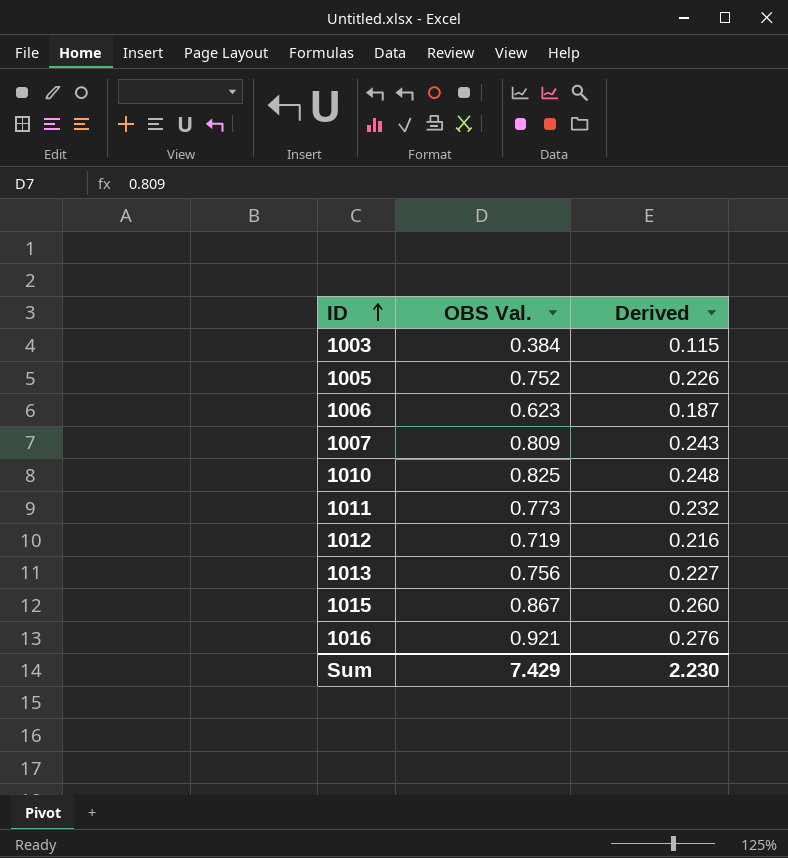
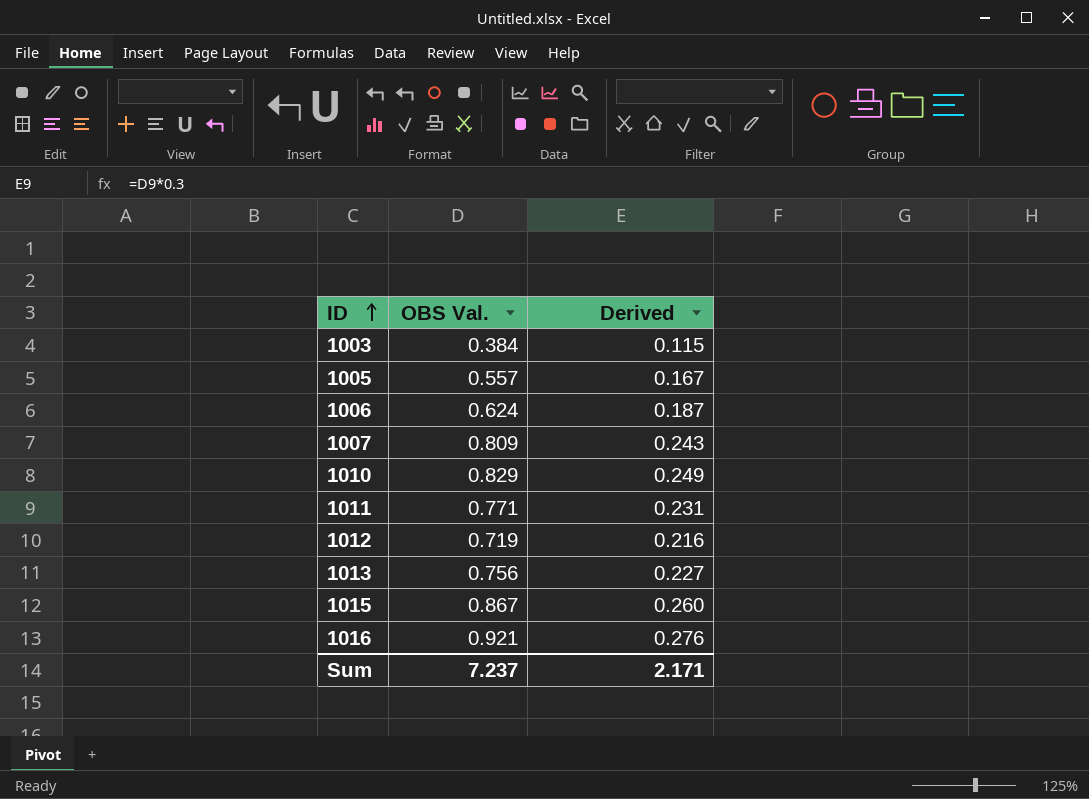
1005 | OBS Val.: 0.752 -> 0.557
1005 | Derived: 0.226 -> 0.167
1006 | OBS Val.: 0.623 -> 0.624
1010 | OBS Val.: 0.825 -> 0.829
1010 | Derived: 0.248 -> 0.249
1011 | OBS Val.: 0.773 -> 0.771
1011 | Derived: 0.232 -> 0.231
Sum | OBS Val.: 7.429 -> 7.237
Sum | Derived: 2.230 -> 2.171

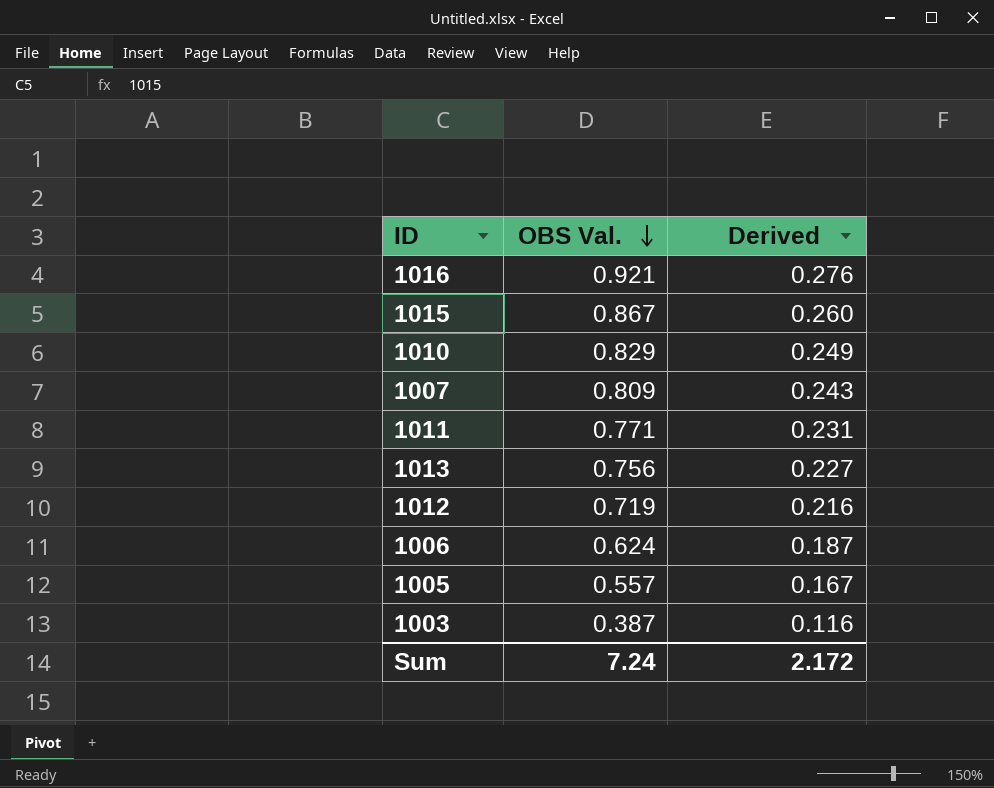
row order: ID ascending -> OBS Val. descending
1003 | OBS Val.: 0.384 -> 0.387
1003 | Derived: 0.115 -> 0.116
Sum | OBS Val.: 7.237 -> 7.24
Sum | Derived: 2.171 -> 2.172

